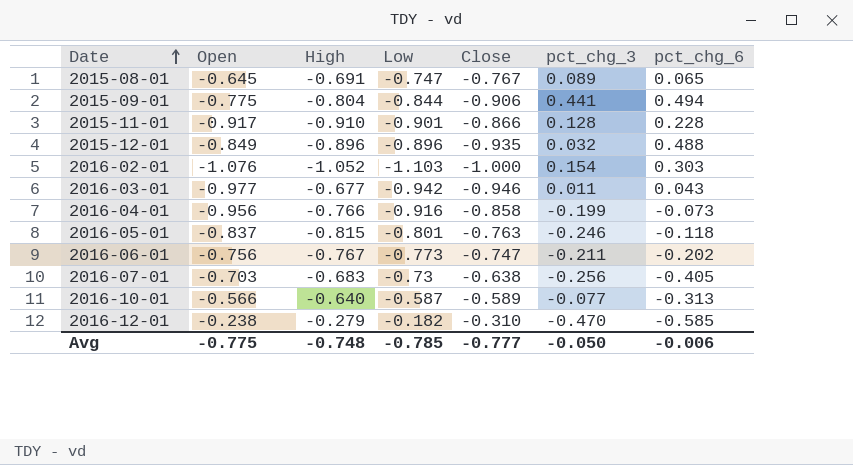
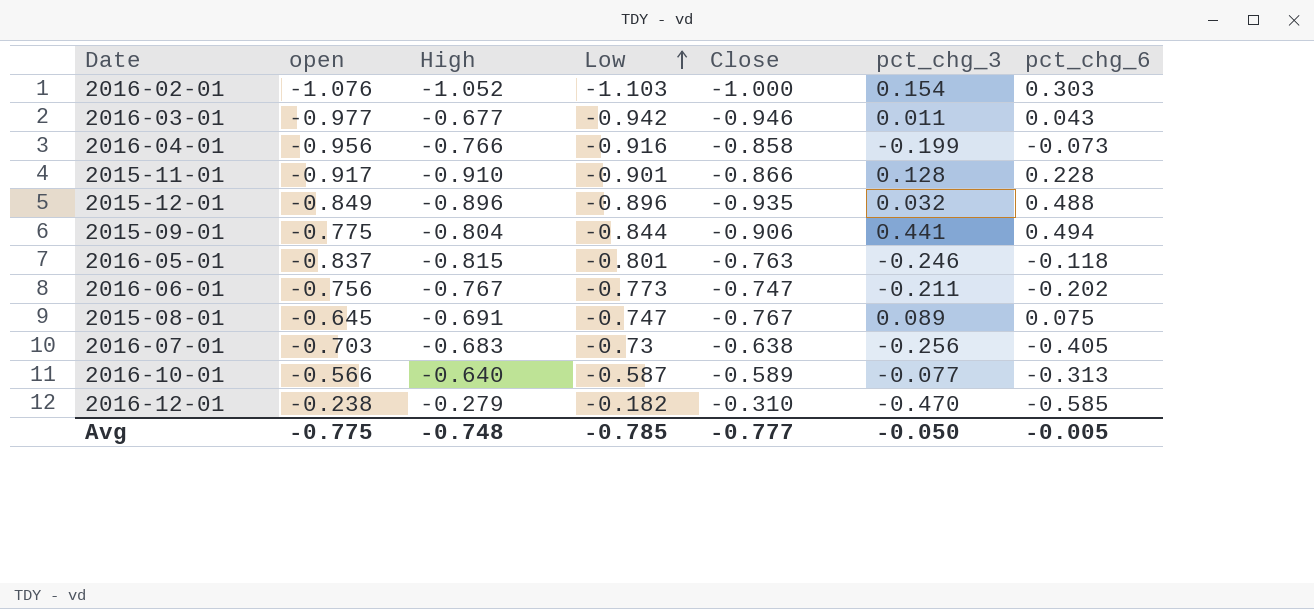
row order: Date ascending -> Low ascending
column name: Open -> open
2015-08-01 | pct_chg_6: 0.065 -> 0.075
Avg | pct_chg_6: -0.006 -> -0.005

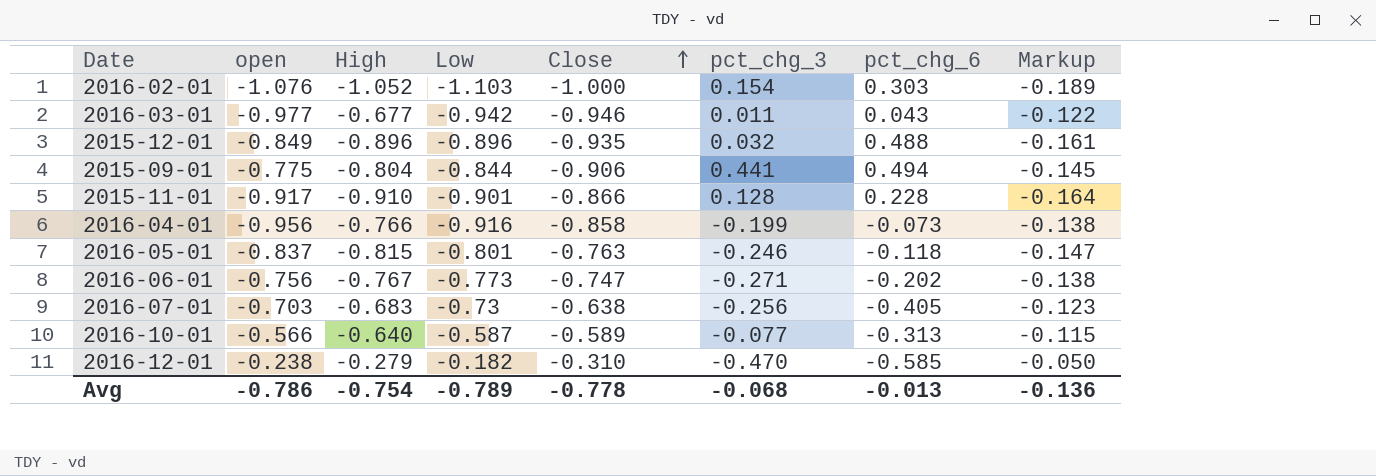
row order: Low ascending -> Close ascending
column Markup | formula: none -> [High] * 0.18
row 2015-08-01: -0.645 | -0.691 | -0.747 | -0.767 | 0.089 | 0.075 -> none
2016-06-01 | pct_chg_3: -0.211 -> -0.271
Avg | open: -0.775 -> -0.786
Avg | High: -0.748 -> -0.754
Avg | Low: -0.785 -> -0.789
Avg | Close: -0.777 -> -0.778
Avg | pct_chg_3: -0.050 -> -0.068
Avg | pct_chg_6: -0.005 -> -0.013

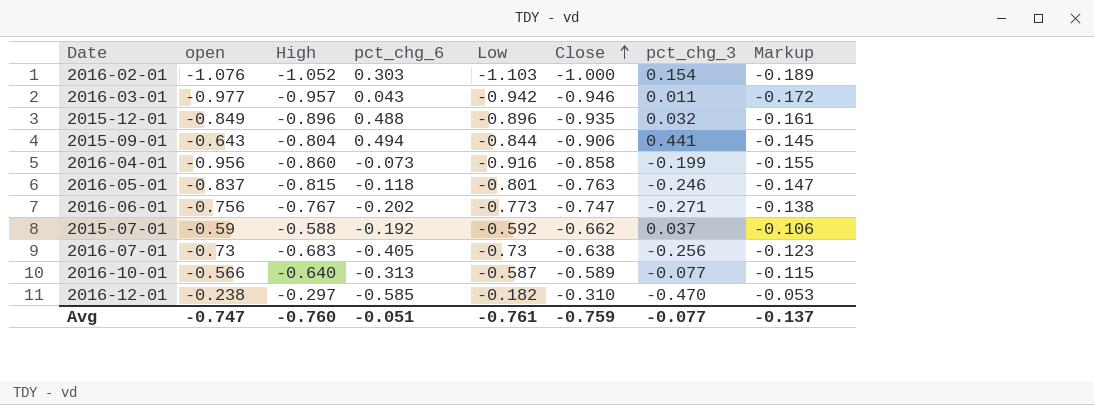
column pct_chg_6 | position: 7 -> 4
row 2015-11-01: -0.917 | -0.910 | -0.901 | -0.866 | 0.128 | 0.228 | -0.164 -> none
2016-03-01 | High: -0.677 -> -0.957
2016-03-01 | Markup: -0.122 -> -0.172
2015-09-01 | open: -0.775 -> -0.643
2016-04-01 | High: -0.766 -> -0.860
2016-04-01 | Markup: -0.138 -> -0.155
row 2015-07-01: none -> -0.59 | -0.588 | -0.192 | -0.592 | -0.662 | 0.037 | -0.106
2016-07-01 | open: -0.703 -> -0.73
2016-12-01 | High: -0.279 -> -0.297
2016-12-01 | Markup: -0.050 -> -0.053
Avg | open: -0.786 -> -0.747
Avg | High: -0.754 -> -0.760
Avg | pct_chg_6: -0.013 -> -0.051
Avg | Low: -0.789 -> -0.761
Avg | Close: -0.778 -> -0.759
Avg | pct_chg_3: -0.068 -> -0.077
Avg | Markup: -0.136 -> -0.137

